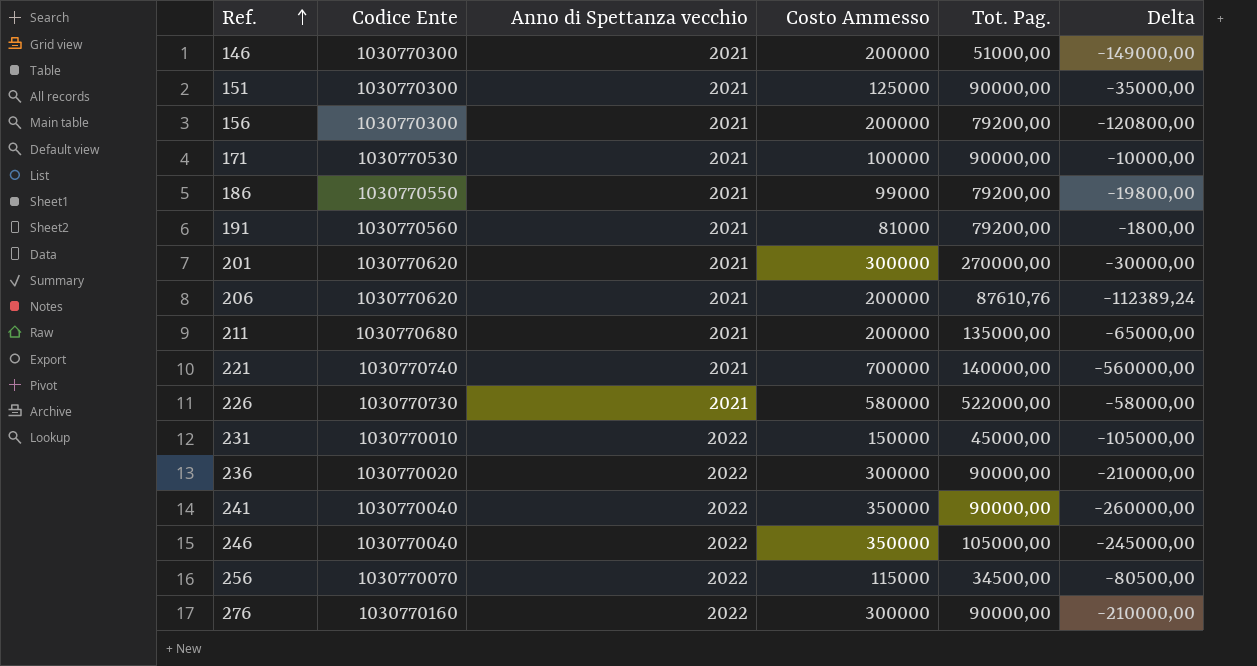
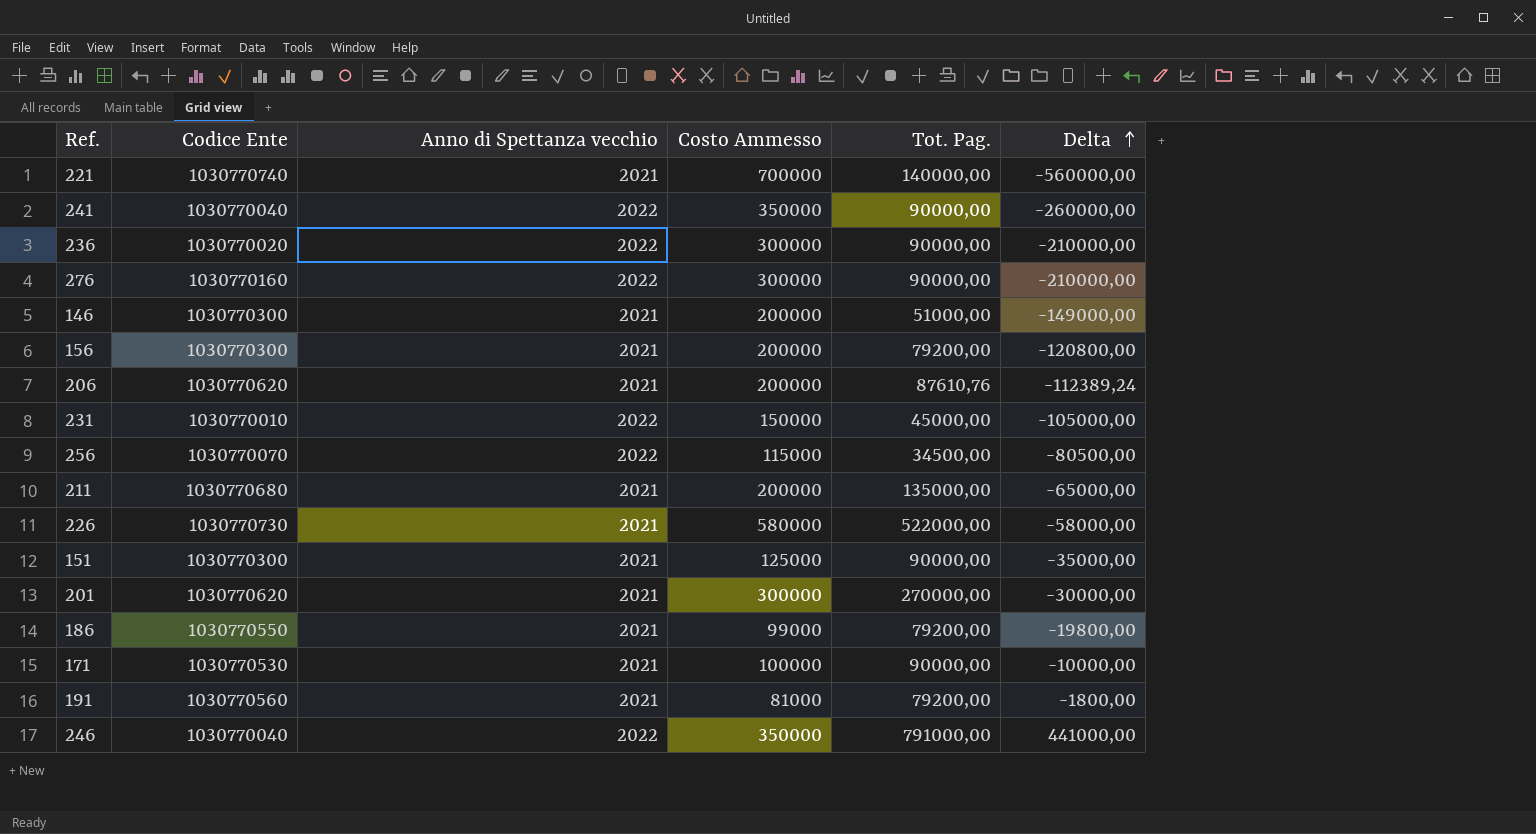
row order: Ref. ascending -> Delta ascending
246 | Tot. Pag.: 105000,00 -> 791000,00
246 | Delta: -245000,00 -> 441000,00

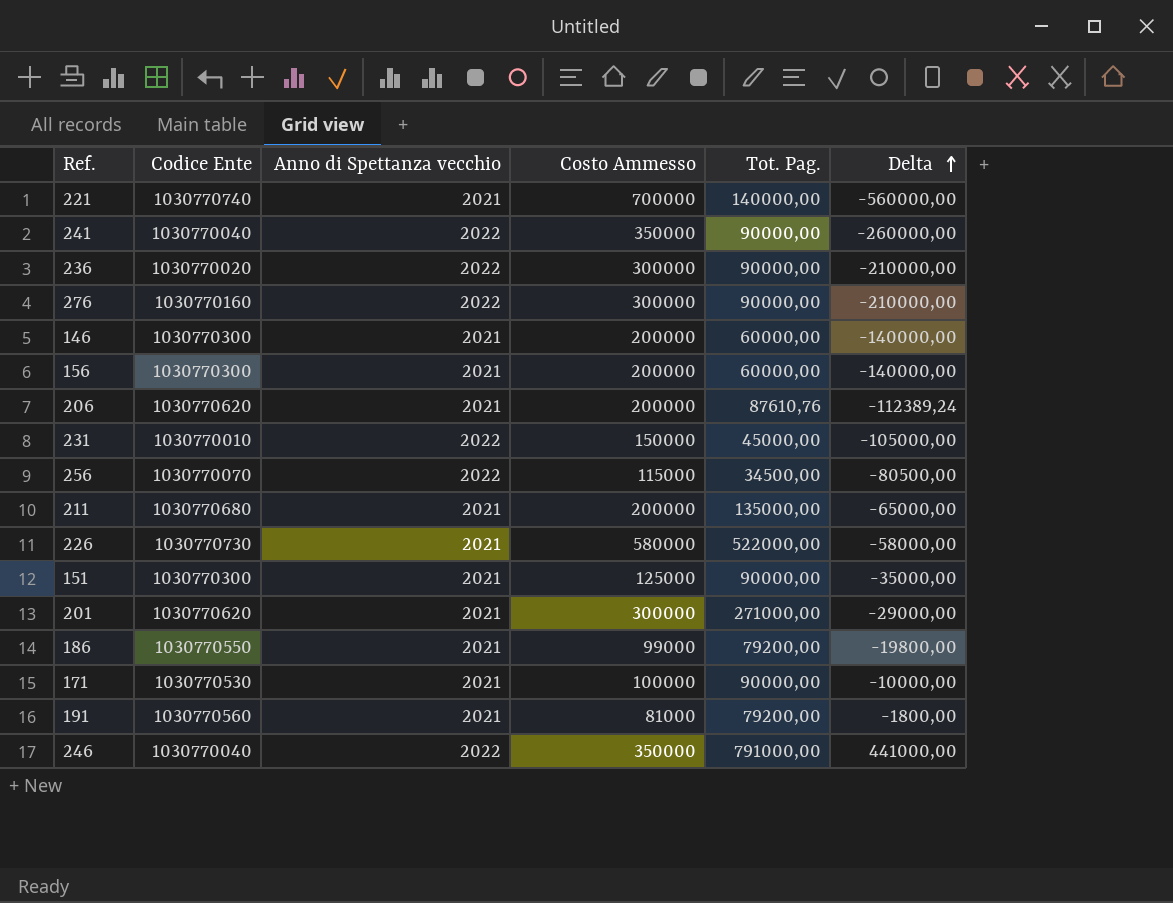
146 | Tot. Pag.: 51000,00 -> 60000,00
146 | Delta: -149000,00 -> -140000,00
156 | Tot. Pag.: 79200,00 -> 60000,00
156 | Delta: -120800,00 -> -140000,00
201 | Tot. Pag.: 270000,00 -> 271000,00
201 | Delta: -30000,00 -> -29000,00

